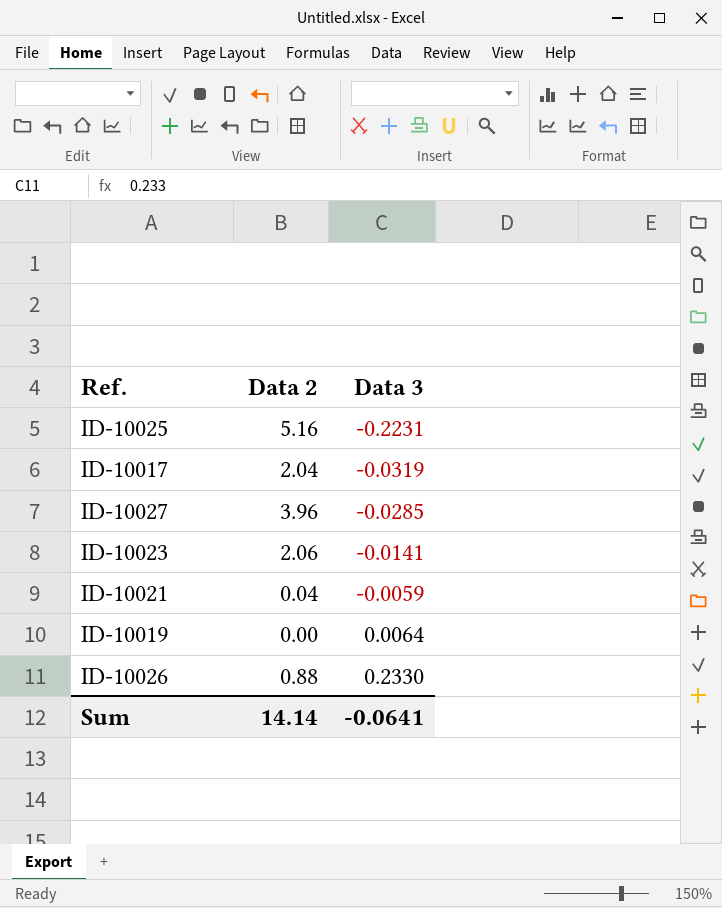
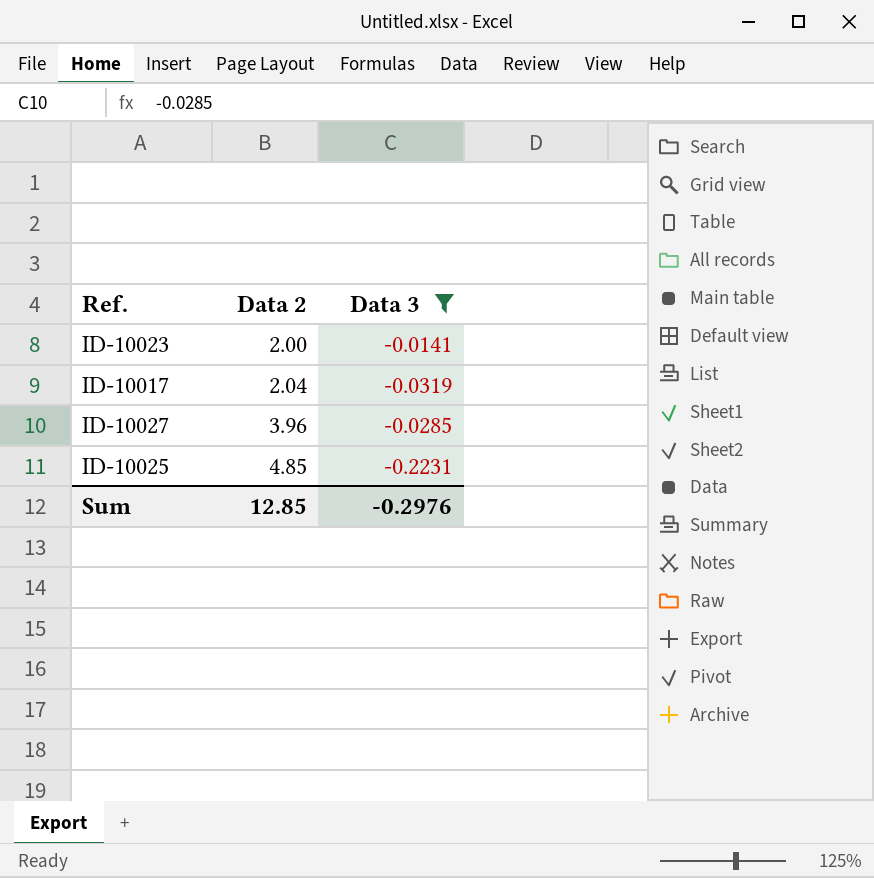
filter: none -> Data 3 <= -0.0141
row order: Data 3 ascending -> Data 2 ascending
ID-10023 | Data 2: 2.06 -> 2.00
ID-10025 | Data 2: 5.16 -> 4.85
Sum | Data 2: 14.14 -> 12.85
Sum | Data 3: -0.0641 -> -0.2976

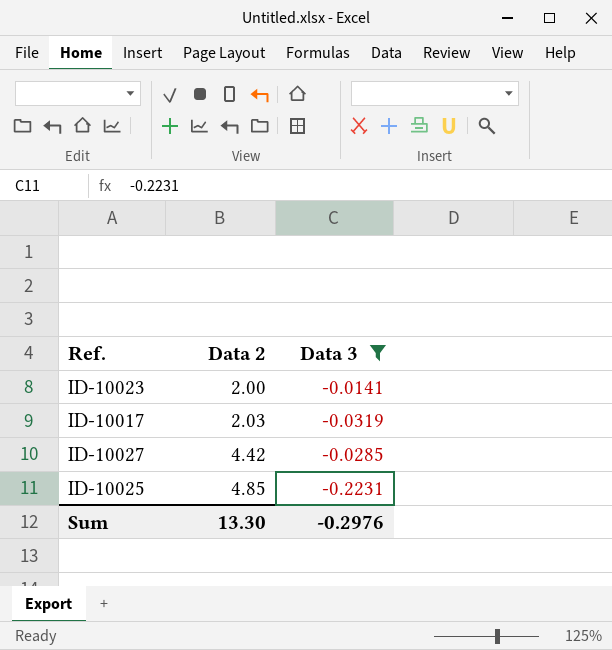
ID-10017 | Data 2: 2.04 -> 2.03
ID-10027 | Data 2: 3.96 -> 4.42
Sum | Data 2: 12.85 -> 13.30

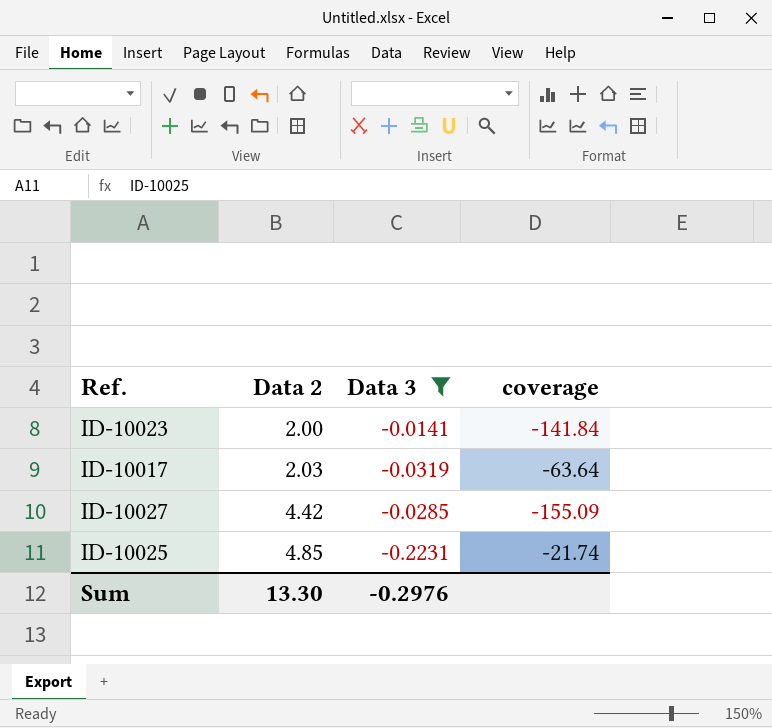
column coverage | formula: none -> [Data 2] / [Data 3]

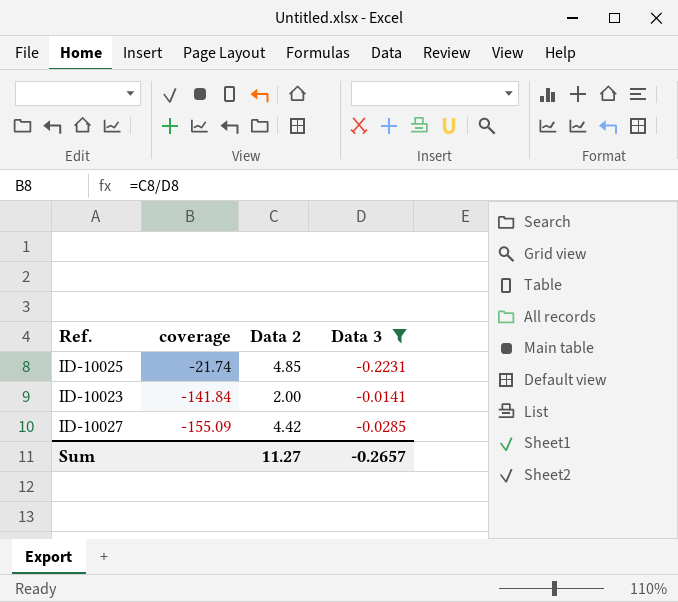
row order: Data 2 ascending -> coverage descending
column coverage | position: 4 -> 2
row ID-10017: 2.03 | -0.0319 | -63.64 -> none
Sum | Data 2: 13.30 -> 11.27
Sum | Data 3: -0.2976 -> -0.2657

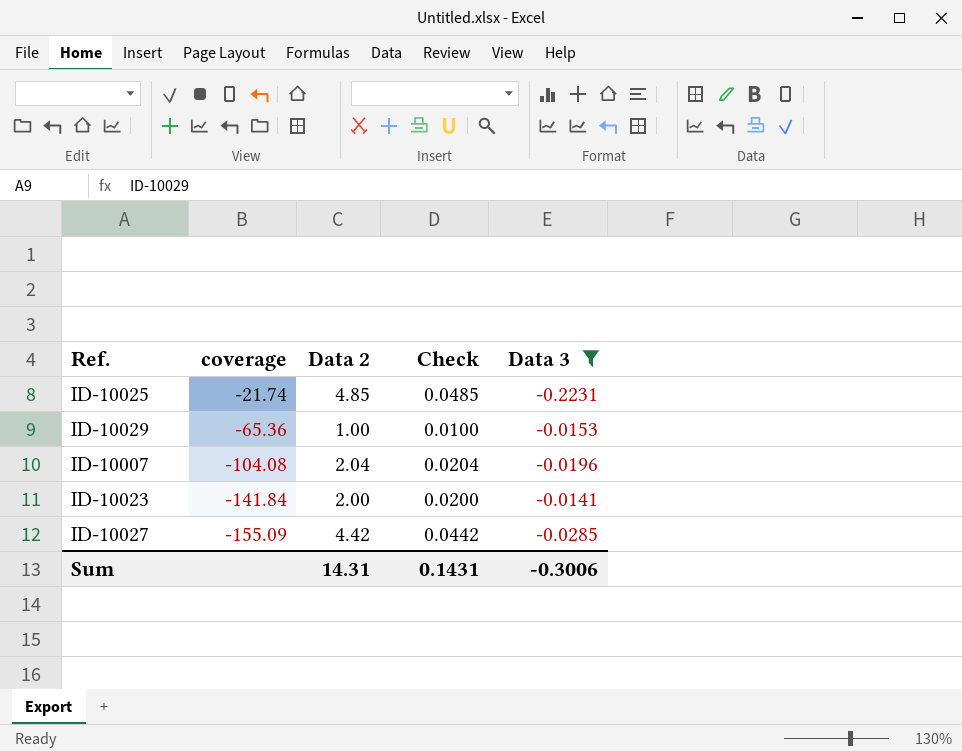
column Check | formula: none -> [Data 2] * 0.01
row ID-10029: none -> -65.36 | 1.00 | 0.0100 | -0.0153
row ID-10007: none -> -104.08 | 2.04 | 0.0204 | -0.0196
Sum | Data 2: 11.27 -> 14.31
Sum | Data 3: -0.2657 -> -0.3006

